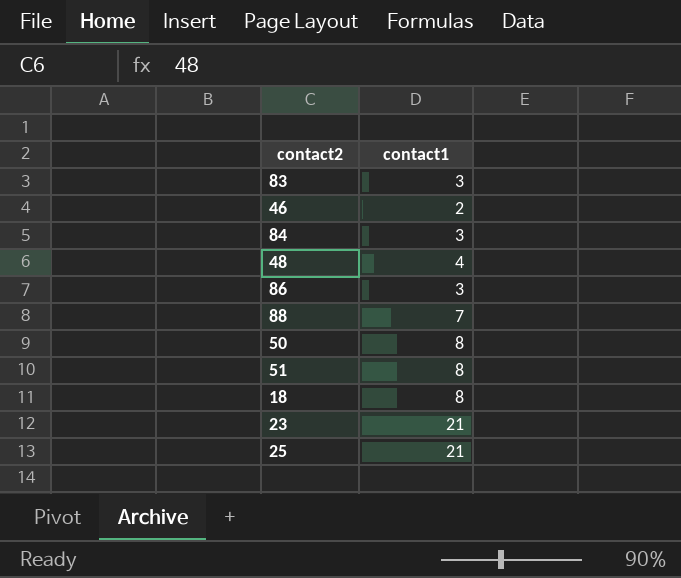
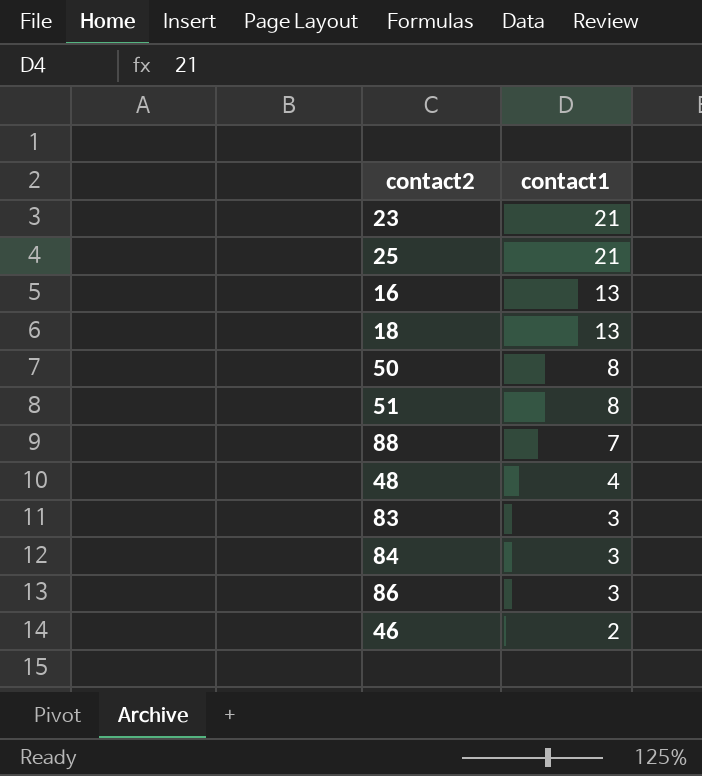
row order: none -> contact1 descending
row 16: none -> 13
18 | contact1: 8 -> 13

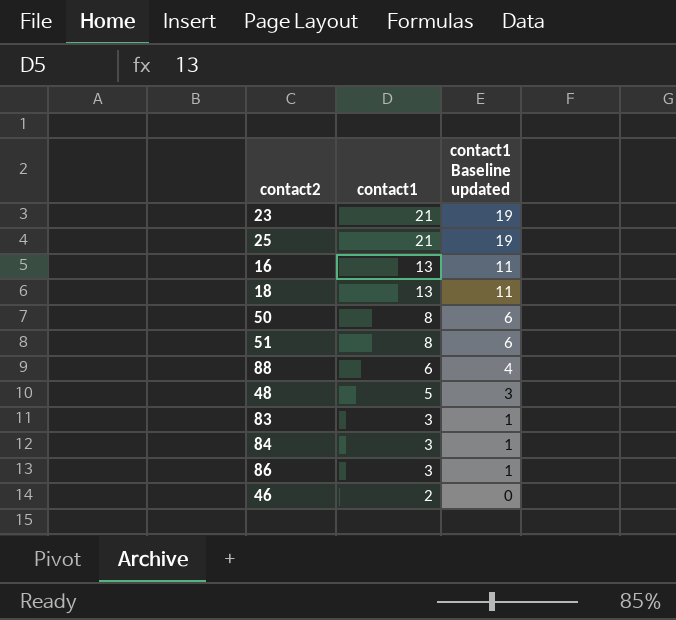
column contact1 Baseline updated | formula: none -> [contact1] - 2
88 | contact1: 7 -> 6
48 | contact1: 4 -> 5

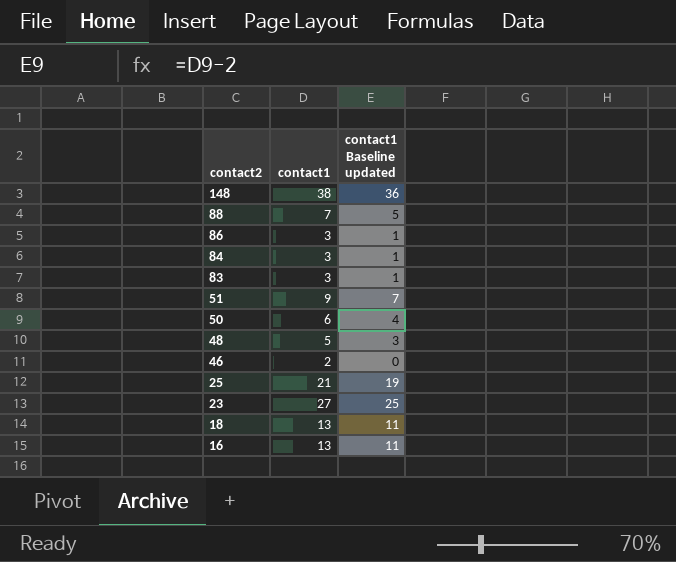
row order: contact1 descending -> contact2 descending
row 148: none -> 38 | 36
88 | contact1: 6 -> 7
88 | contact1 Baseline updated: 4 -> 5
51 | contact1: 8 -> 9
51 | contact1 Baseline updated: 6 -> 7
50 | contact1: 8 -> 6
50 | contact1 Baseline updated: 6 -> 4
23 | contact1: 21 -> 27
23 | contact1 Baseline updated: 19 -> 25

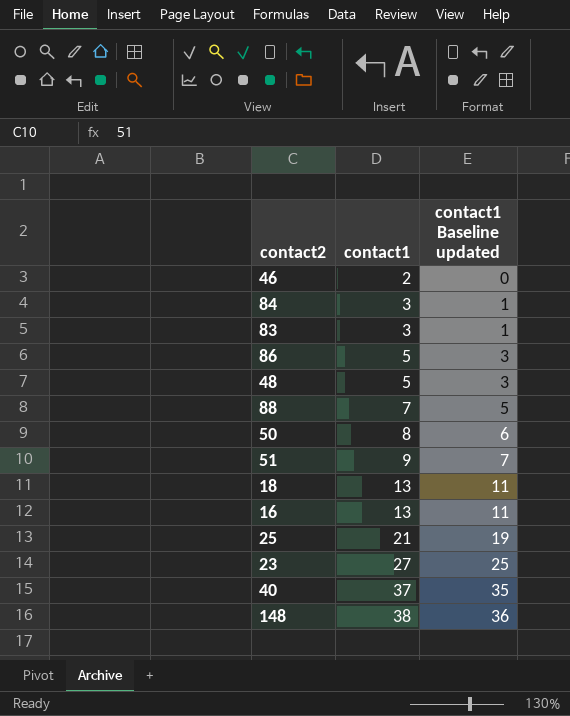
row order: contact2 descending -> contact1 ascending
86 | contact1: 3 -> 5
86 | contact1 Baseline updated: 1 -> 3
50 | contact1: 6 -> 8
50 | contact1 Baseline updated: 4 -> 6
row 40: none -> 37 | 35

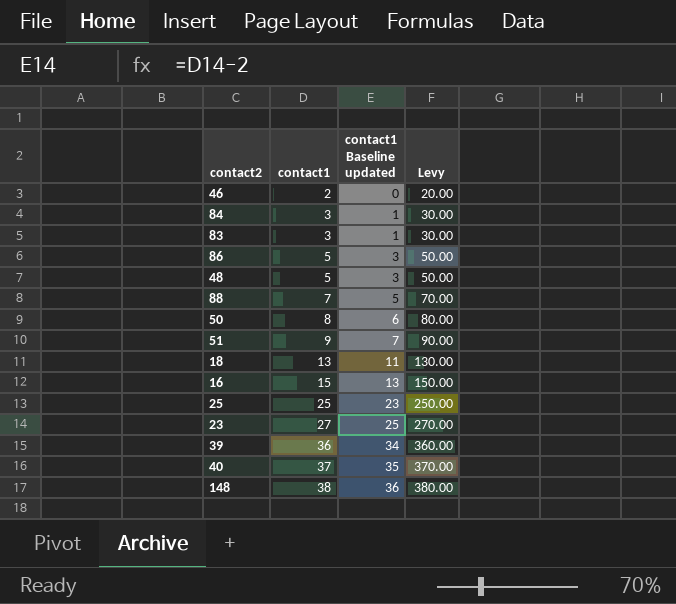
column Levy | formula: none -> [contact1] * 10
16 | contact1: 13 -> 15
16 | contact1 Baseline updated: 11 -> 13
25 | contact1: 21 -> 25
25 | contact1 Baseline updated: 19 -> 23
row 39: none -> 36 | 34 | 360.00

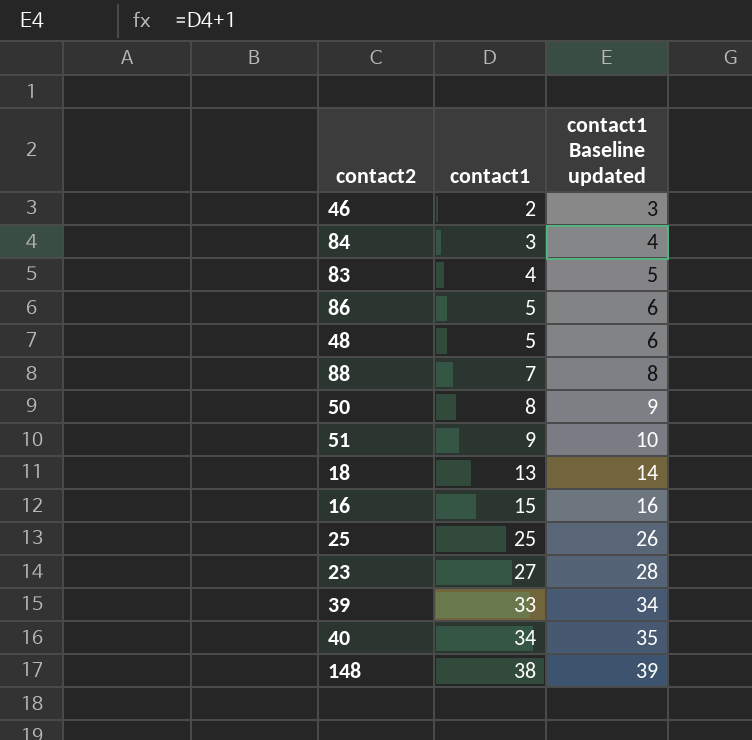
column Levy | formula: [contact1] * 10 -> none
column contact1 Baseline updated | formula: [contact1] - 2 -> [contact1] + 1
83 | contact1: 3 -> 4
39 | contact1: 36 -> 33
40 | contact1: 37 -> 34

